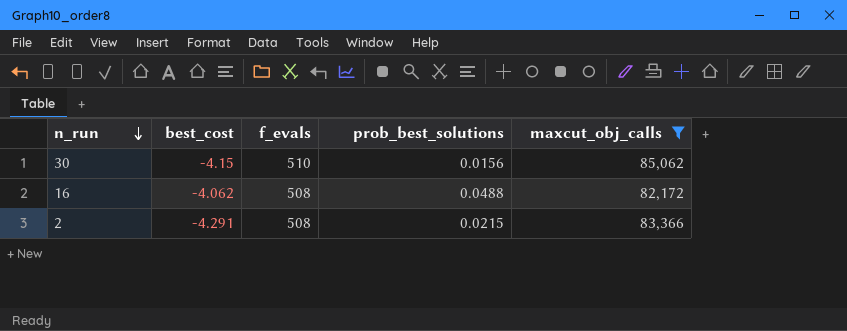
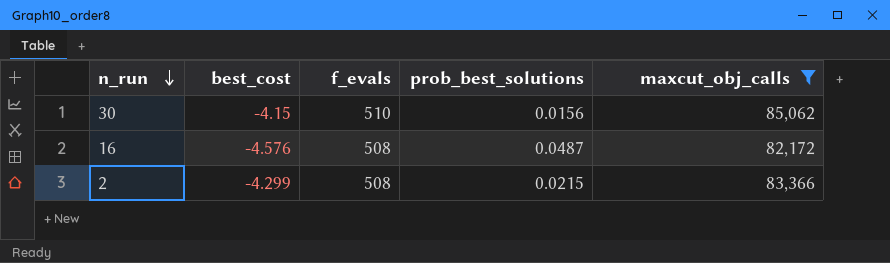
16 | best_cost: -4.062 -> -4.576
16 | prob_best_solutions: 0.0488 -> 0.0487
2 | best_cost: -4.291 -> -4.299

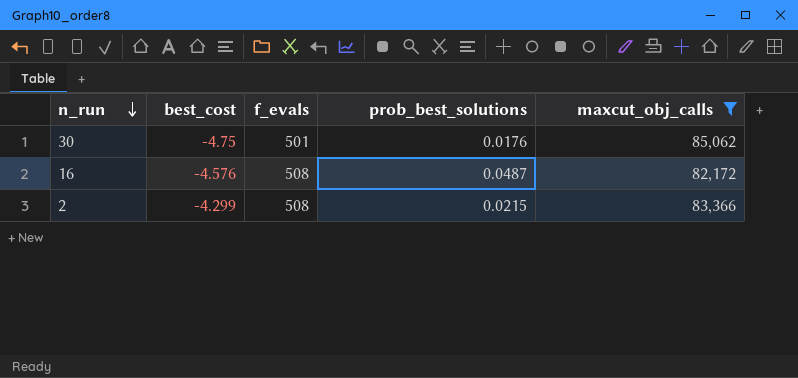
30 | best_cost: -4.15 -> -4.75
30 | f_evals: 510 -> 501
30 | prob_best_solutions: 0.0156 -> 0.0176

